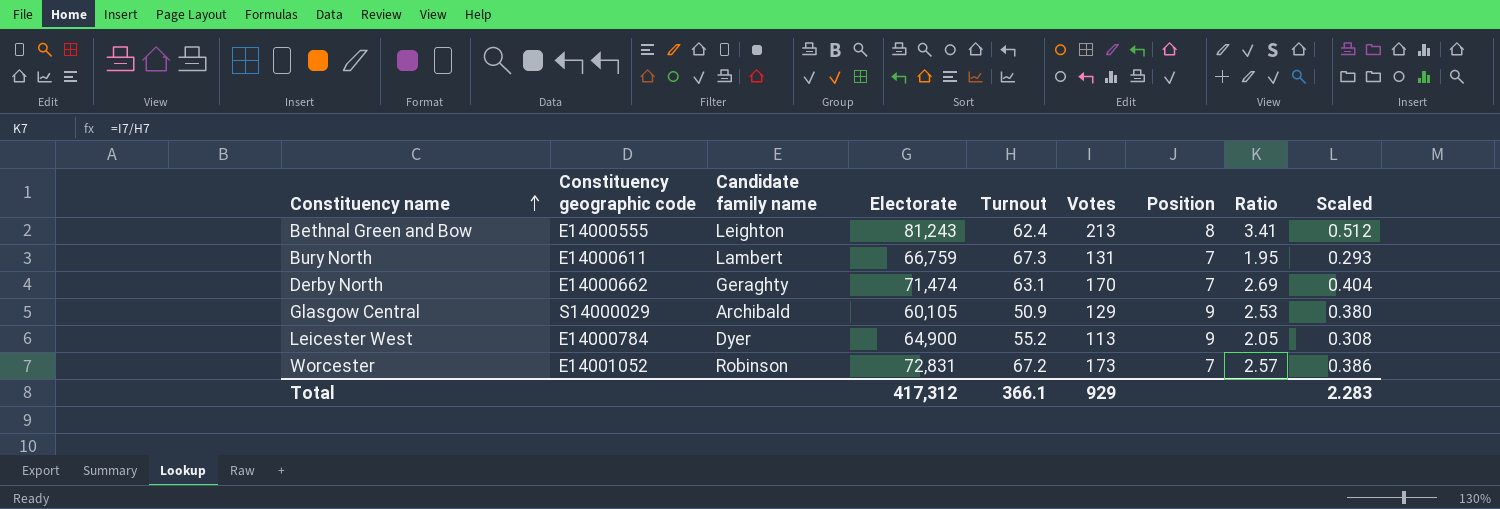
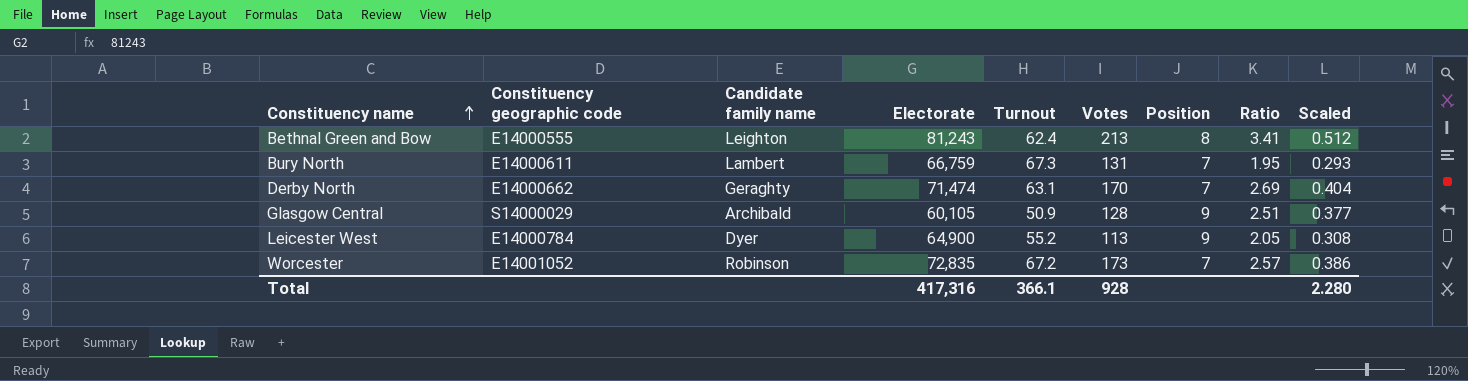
Glasgow Central | Votes: 129 -> 128
Glasgow Central | Ratio: 2.53 -> 2.51
Glasgow Central | Scaled: 0.380 -> 0.377
Worcester | Electorate: 72,831 -> 72,835
Total | Electorate: 417,312 -> 417,316
Total | Votes: 929 -> 928
Total | Scaled: 2.283 -> 2.280

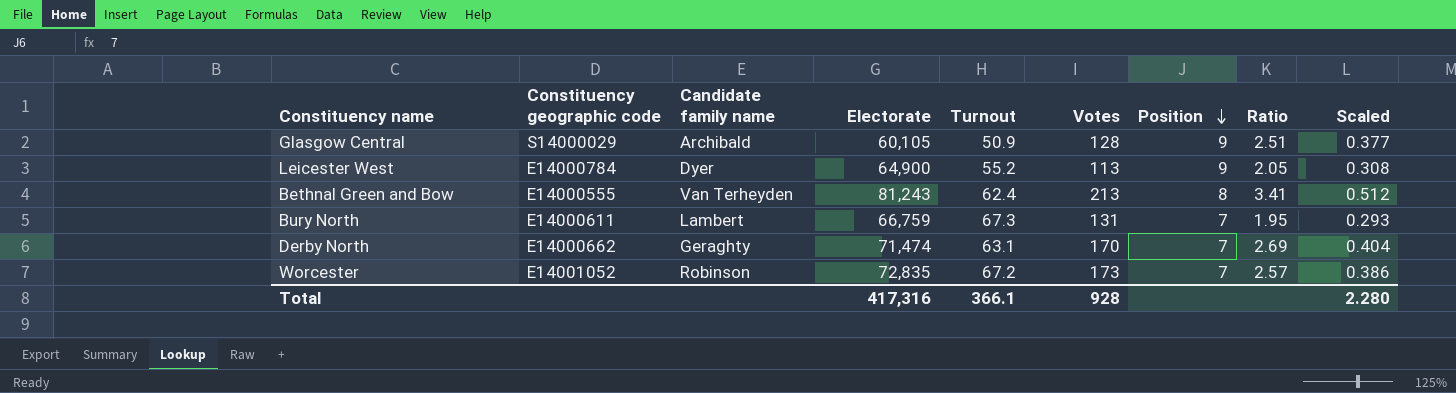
row order: Constituency name ascending -> Position descending
Bethnal Green and Bow | Candidate family name: Leighton -> Van Terheyden

